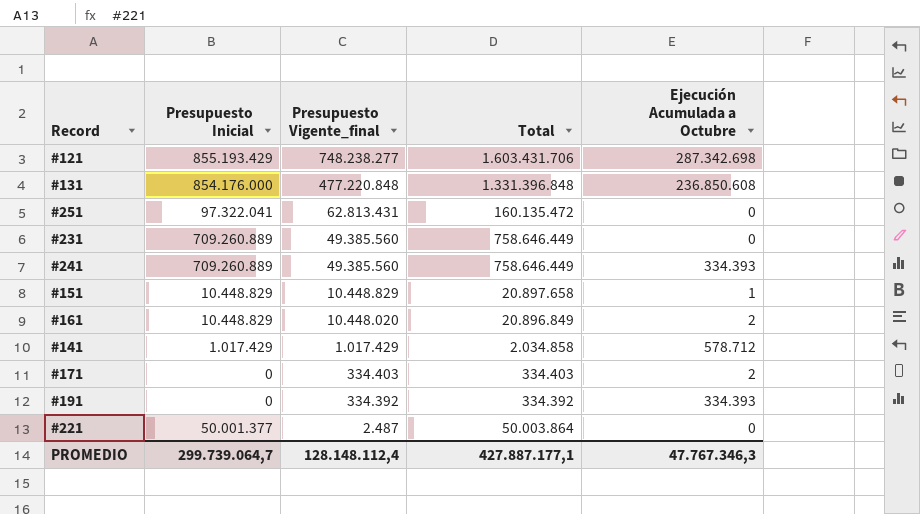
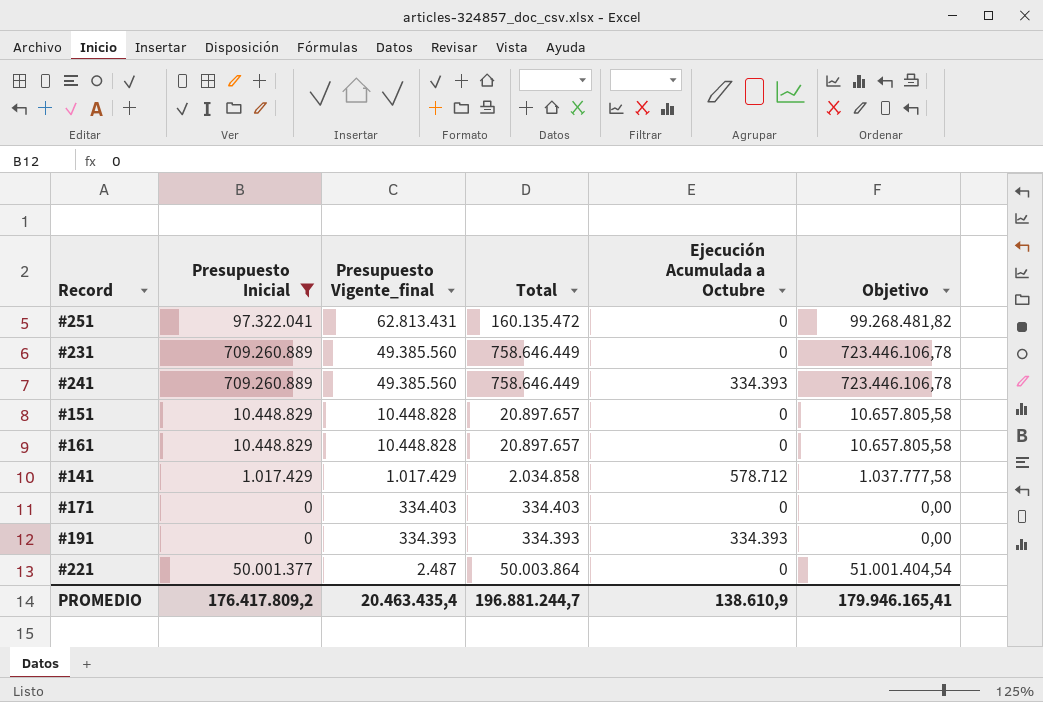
filter: none -> Presupuesto Inicial <= 709.260.889
column Objetivo | formula: none -> [Presupuesto Inicial] * 1,02
#151 | Presupuesto Vigente_final: 10.448.829 -> 10.448.828
#151 | Total: 20.897.658 -> 20.897.657
#151 | Ejecución Acumulada a Octubre: 1 -> 0
#161 | Presupuesto Vigente_final: 10.448.020 -> 10.448.828
#161 | Total: 20.896.849 -> 20.897.657
#161 | Ejecución Acumulada a Octubre: 2 -> 0
#171 | Ejecución Acumulada a Octubre: 2 -> 0
#191 | Presupuesto Vigente_final: 334.392 -> 334.393
#191 | Total: 334.392 -> 334.393
PROMEDIO | Presupuesto Inicial: 299.739.064,7 -> 176.417.809,2
PROMEDIO | Presupuesto Vigente_final: 128.148.112,4 -> 20.463.435,4
PROMEDIO | Total: 427.887.177,1 -> 196.881.244,7
PROMEDIO | Ejecución Acumulada a Octubre: 47.767.346,3 -> 138.610,9

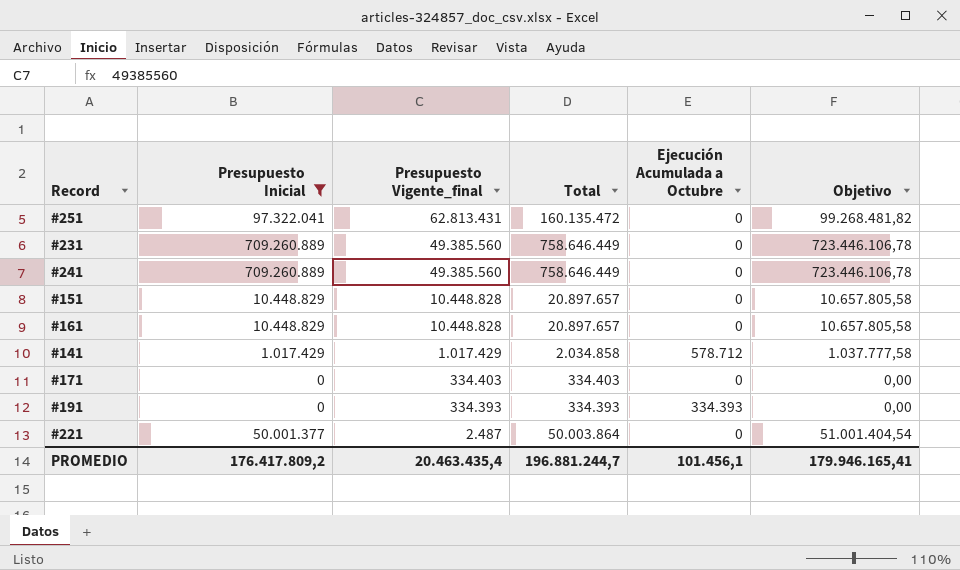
#241 | Ejecución Acumulada a Octubre: 334.393 -> 0
PROMEDIO | Ejecución Acumulada a Octubre: 138.610,9 -> 101.456,1

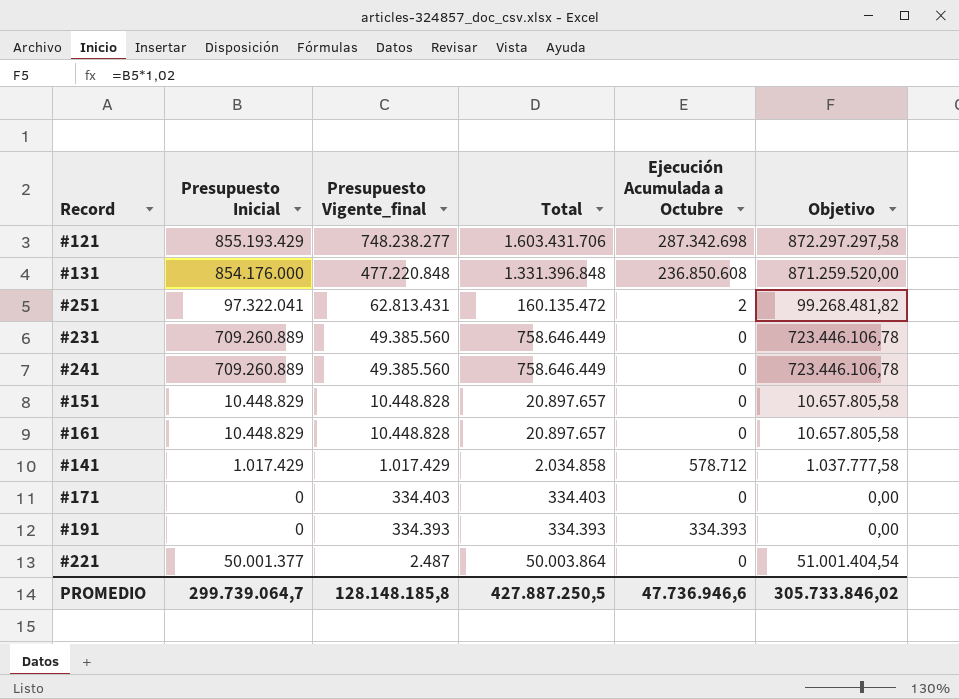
filter: Presupuesto Inicial <= 709.260.889 -> none
#251 | Ejecución Acumulada a Octubre: 0 -> 2
PROMEDIO | Presupuesto Inicial: 176.417.809,2 -> 299.739.064,7
PROMEDIO | Presupuesto Vigente_final: 20.463.435,4 -> 128.148.185,8
PROMEDIO | Total: 196.881.244,7 -> 427.887.250,5
PROMEDIO | Ejecución Acumulada a Octubre: 101.456,1 -> 47.736.946,6
PROMEDIO | Objetivo: 179.946.165,41 -> 305.733.846,02

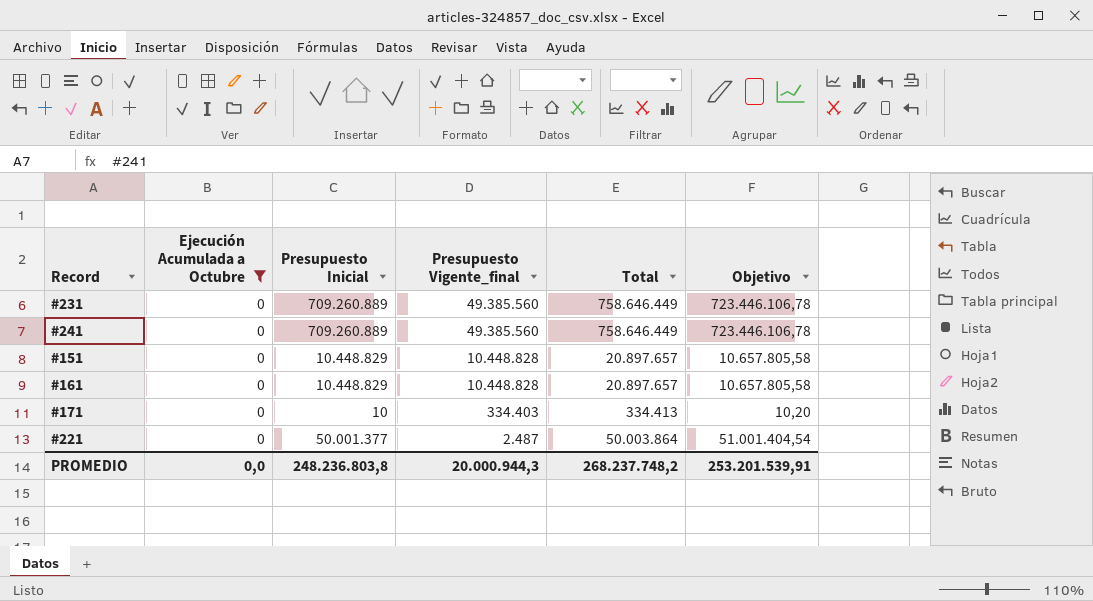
filter: none -> Ejecución Acumulada a Octubre = 0
column Ejecución Acumulada a Octubre | position: 5 -> 2
#171 | Presupuesto Inicial: 0 -> 10
#171 | Total: 334.403 -> 334.413
#171 | Objetivo: 0,00 -> 10,20
PROMEDIO | Ejecución Acumulada a Octubre: 47.736.946,6 -> 0,0
PROMEDIO | Presupuesto Inicial: 299.739.064,7 -> 248.236.803,8
PROMEDIO | Presupuesto Vigente_final: 128.148.185,8 -> 20.000.944,3
PROMEDIO | Total: 427.887.250,5 -> 268.237.748,2
PROMEDIO | Objetivo: 305.733.846,02 -> 253.201.539,91

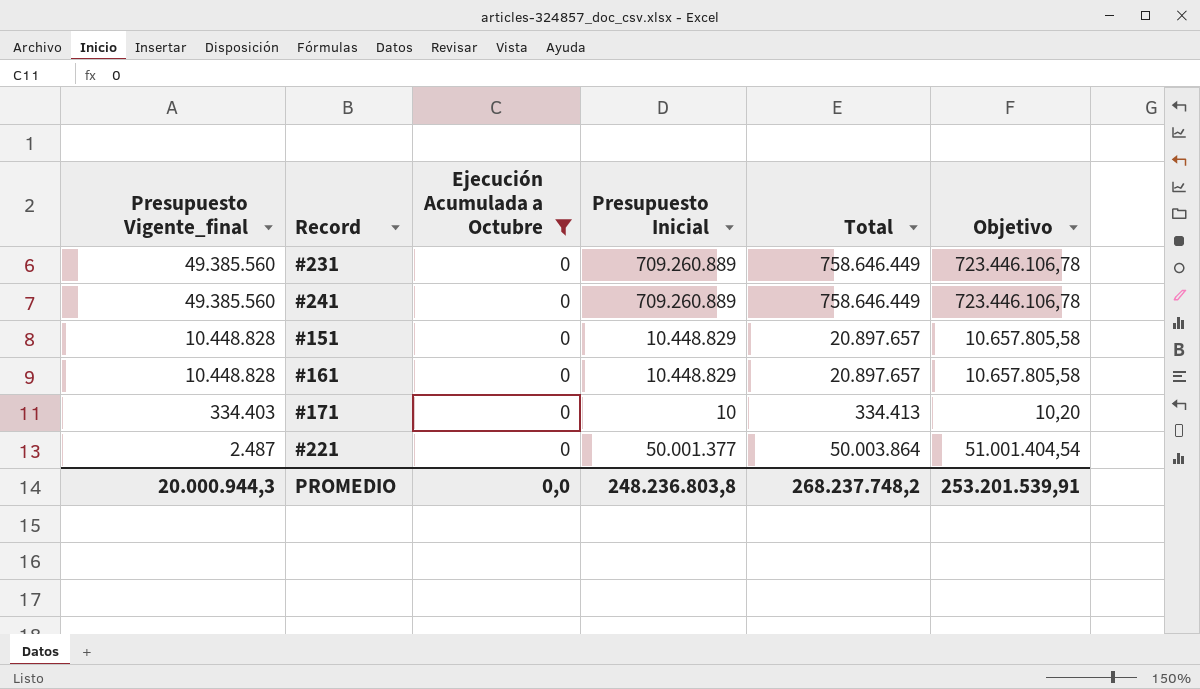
column Presupuesto Vigente_final | position: 4 -> 1

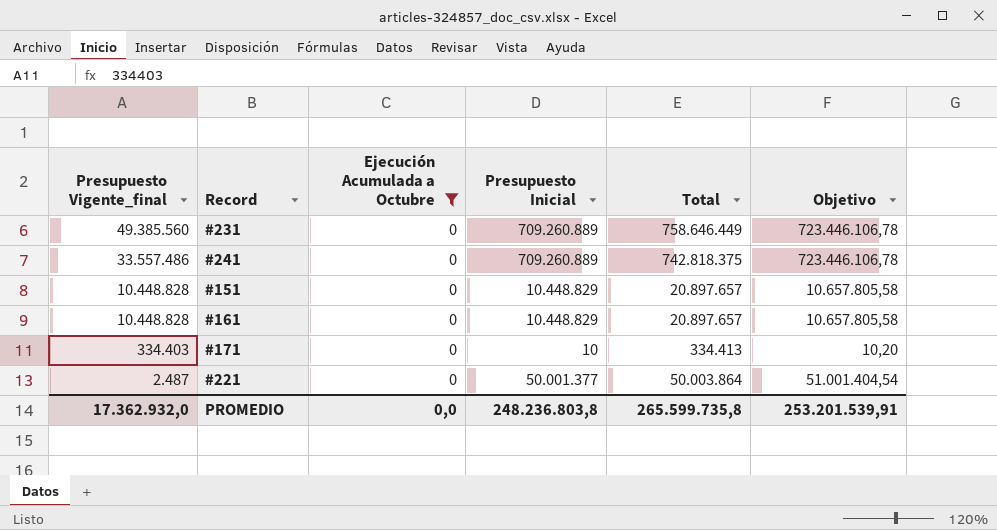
#241 | Presupuesto Vigente_final: 49.385.560 -> 33.557.486
#241 | Total: 758.646.449 -> 742.818.375
PROMEDIO | Presupuesto Vigente_final: 20.000.944,3 -> 17.362.932,0
PROMEDIO | Total: 268.237.748,2 -> 265.599.735,8

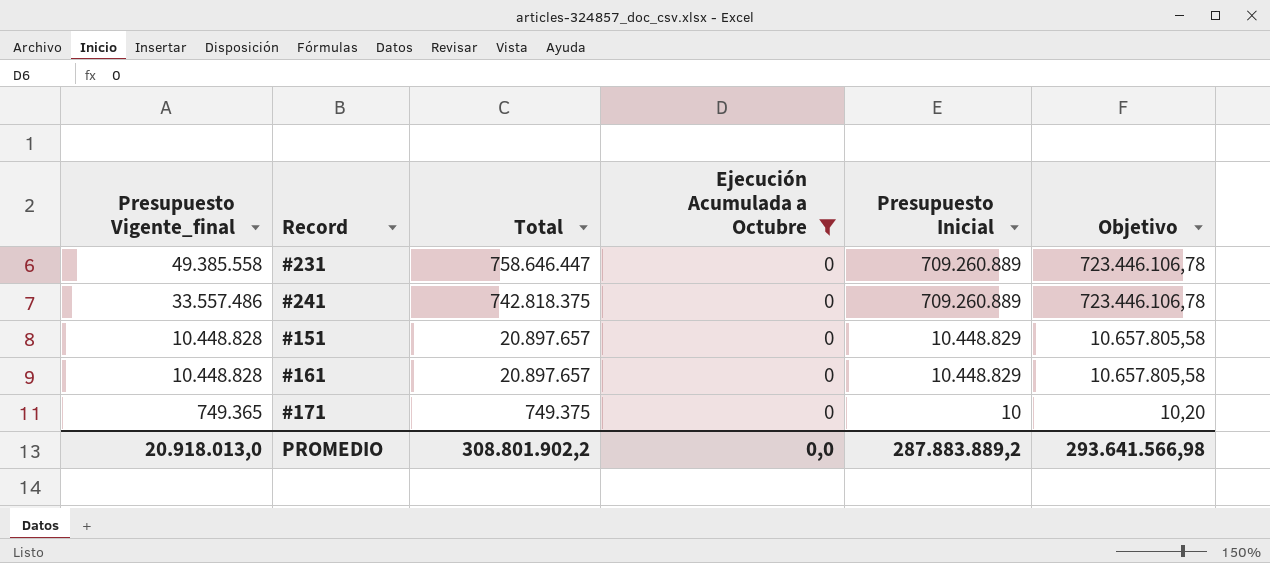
column Total | position: 5 -> 3
row #221: 2.487 | 0 | 50.001.377 | 50.003.864 | 51.001.404,54 -> none
#231 | Presupuesto Vigente_final: 49.385.560 -> 49.385.558
#231 | Total: 758.646.449 -> 758.646.447
#171 | Presupuesto Vigente_final: 334.403 -> 749.365
#171 | Total: 334.413 -> 749.375
PROMEDIO | Presupuesto Vigente_final: 17.362.932,0 -> 20.918.013,0
PROMEDIO | Total: 265.599.735,8 -> 308.801.902,2
PROMEDIO | Presupuesto Inicial: 248.236.803,8 -> 287.883.889,2
PROMEDIO | Objetivo: 253.201.539,91 -> 293.641.566,98

